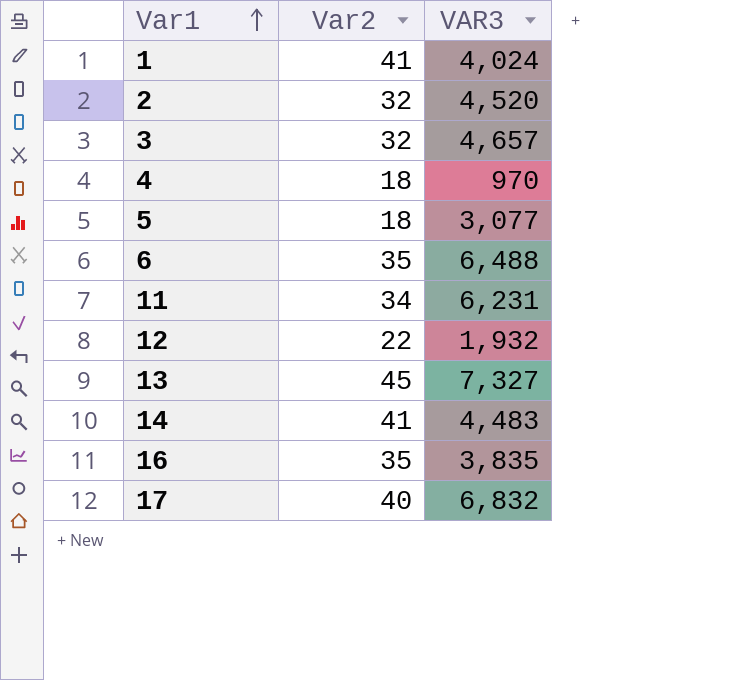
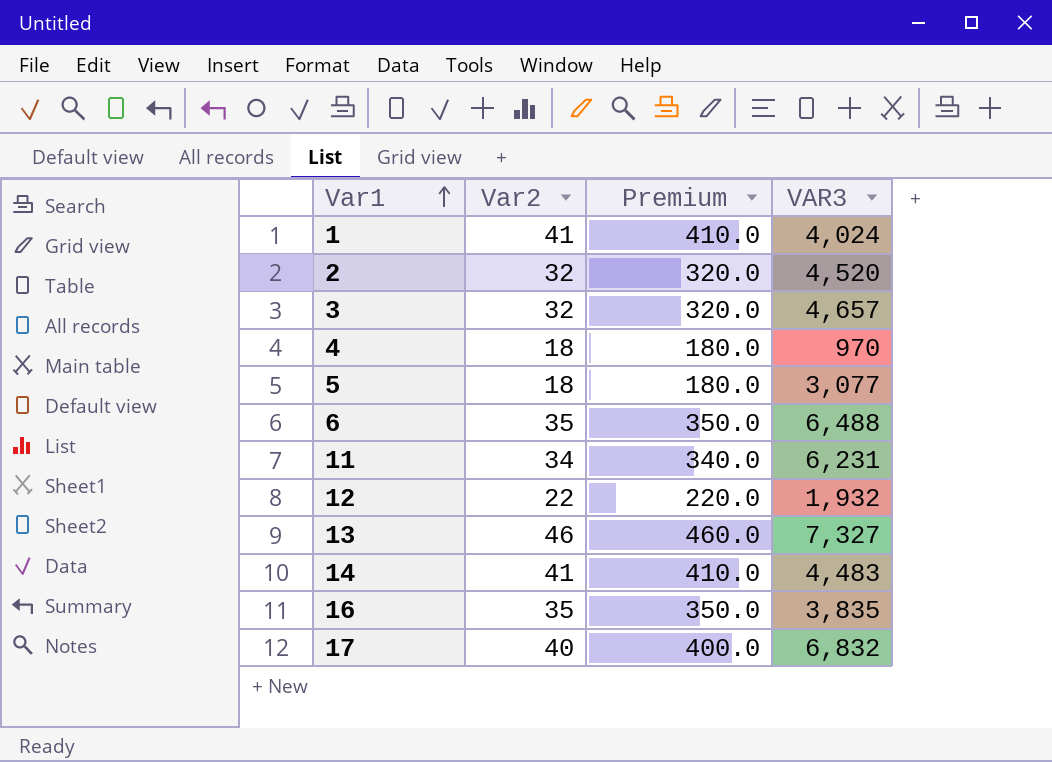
column Premium | formula: none -> [Var2] * 10
13 | Var2: 45 -> 46

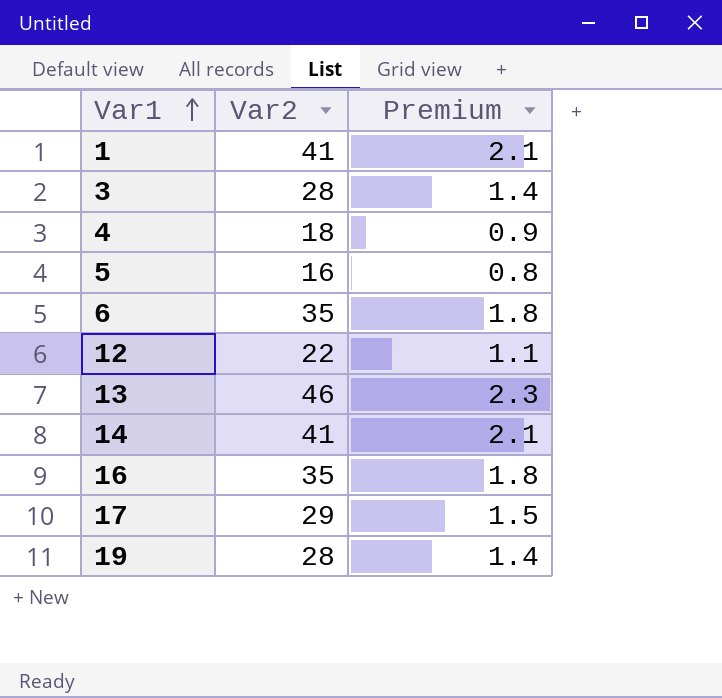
column VAR3 | position: 4 -> none
column Premium | formula: [Var2] * 10 -> [Var2] * 0.05
row 2: 32 | 320.0 | 4,520 -> none
row 11: 34 | 340.0 | 6,231 -> none
3 | Var2: 32 -> 28
5 | Var2: 18 -> 16
17 | Var2: 40 -> 29
row 19: none -> 28 | 1.4

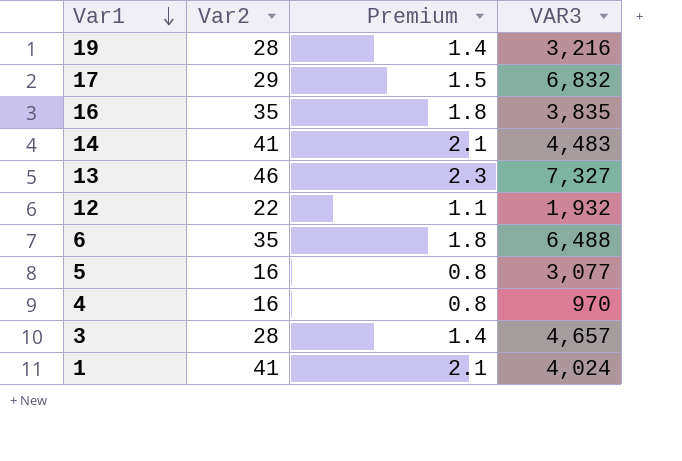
row order: Var1 ascending -> Var1 descending
column VAR3 | position: none -> 4
4 | Var2: 18 -> 16
4 | Premium: 0.9 -> 0.8

